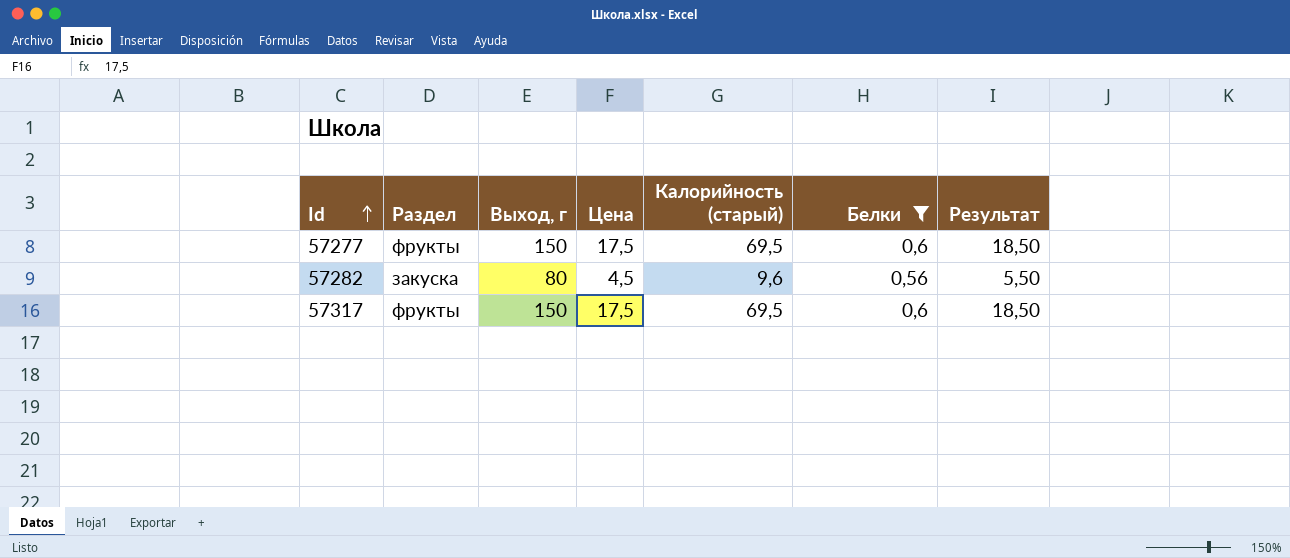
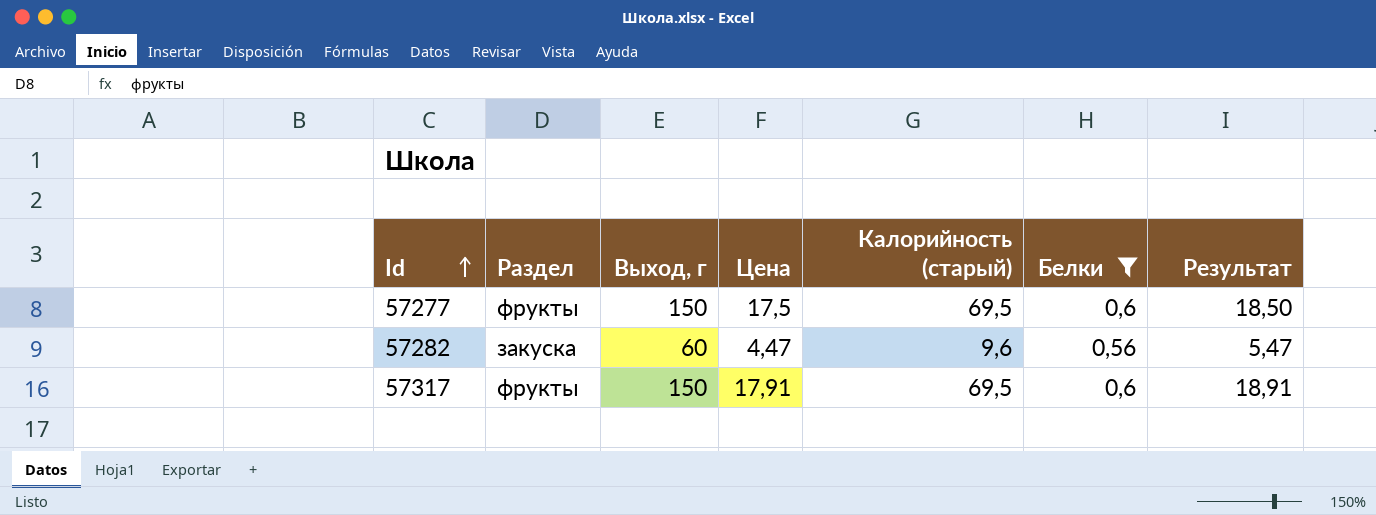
57282 | Выход, г: 80 -> 60
57282 | Цена: 4,5 -> 4,47
57282 | Результат: 5,50 -> 5,47
57317 | Цена: 17,5 -> 17,91
57317 | Результат: 18,50 -> 18,91

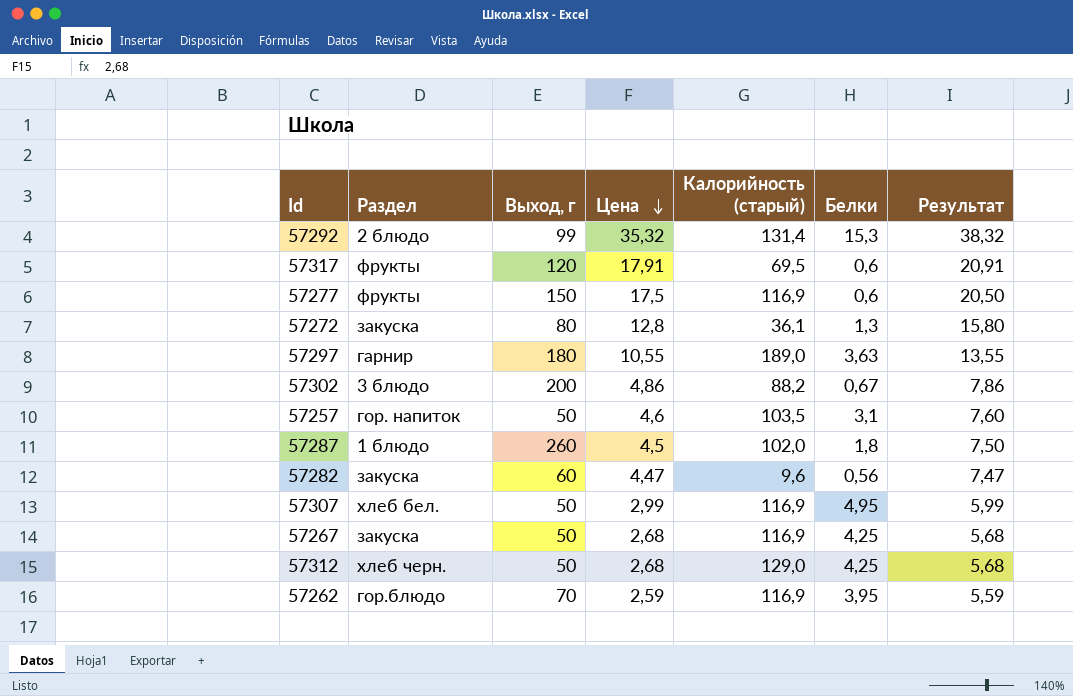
filter: Белки <= 0,6 -> none
row order: Id ascending -> Цена descending
column Результат | formula: [Цена] + 1 -> [Цена] + 3
57317 | Выход, г: 150 -> 120
57277 | Калорийность (старый): 69,5 -> 116,9

